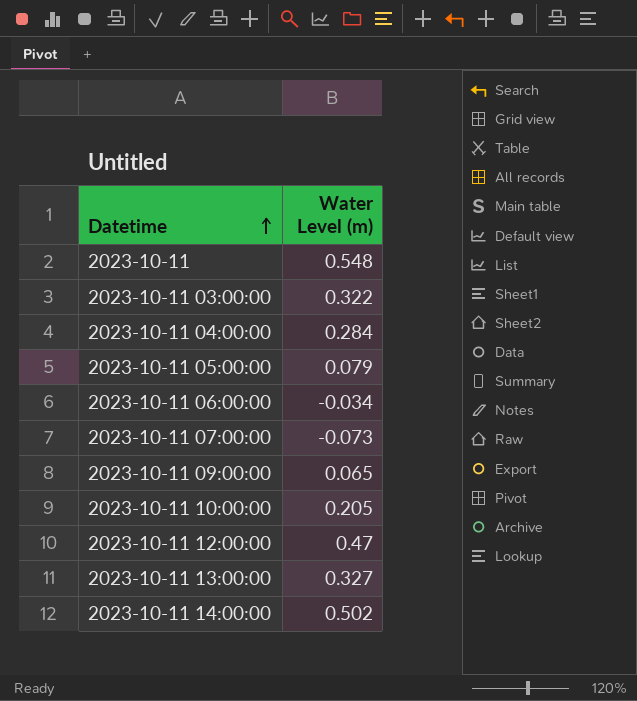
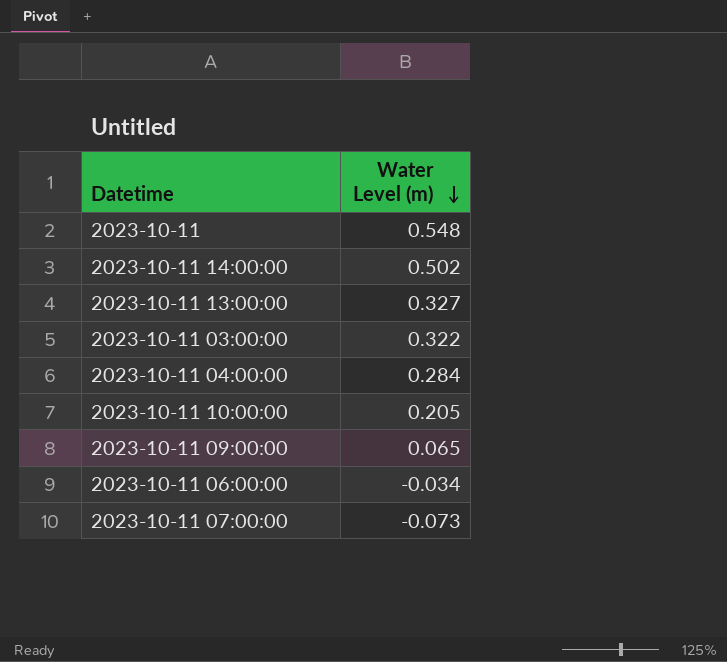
row order: Datetime ascending -> Water Level (m) descending
row 2023-10-11 05:00:00: 0.079 -> none
row 2023-10-11 12:00:00: 0.47 -> none

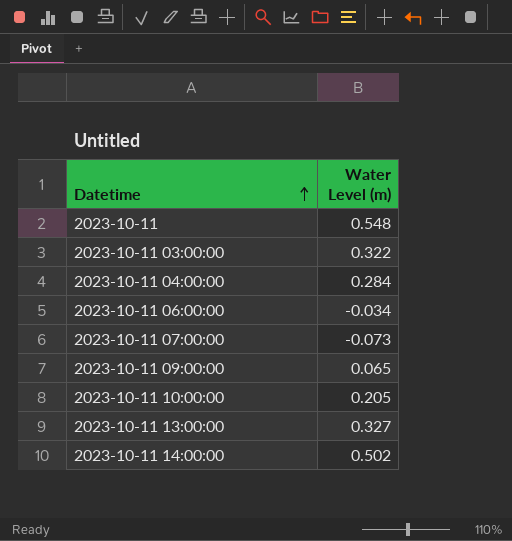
row order: Water Level (m) descending -> Datetime ascending

